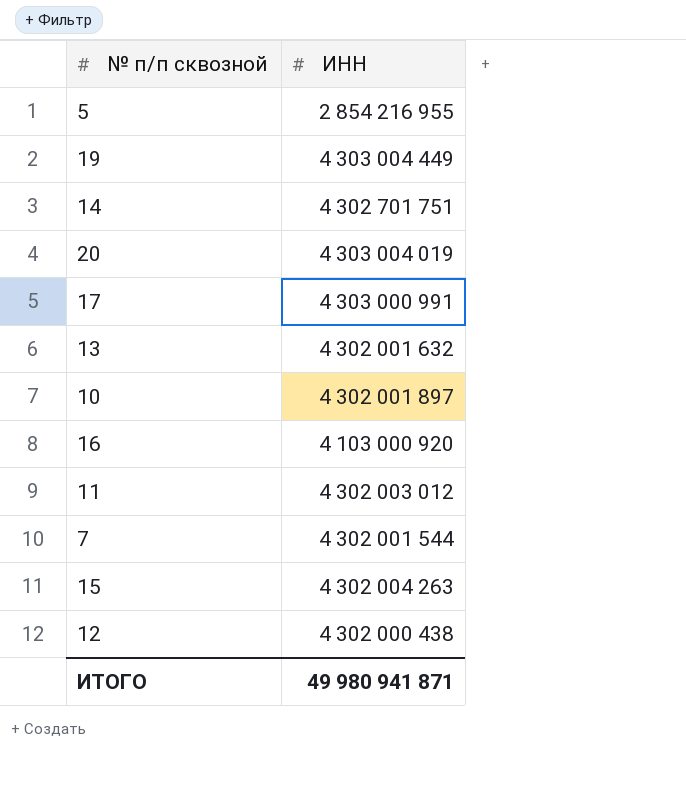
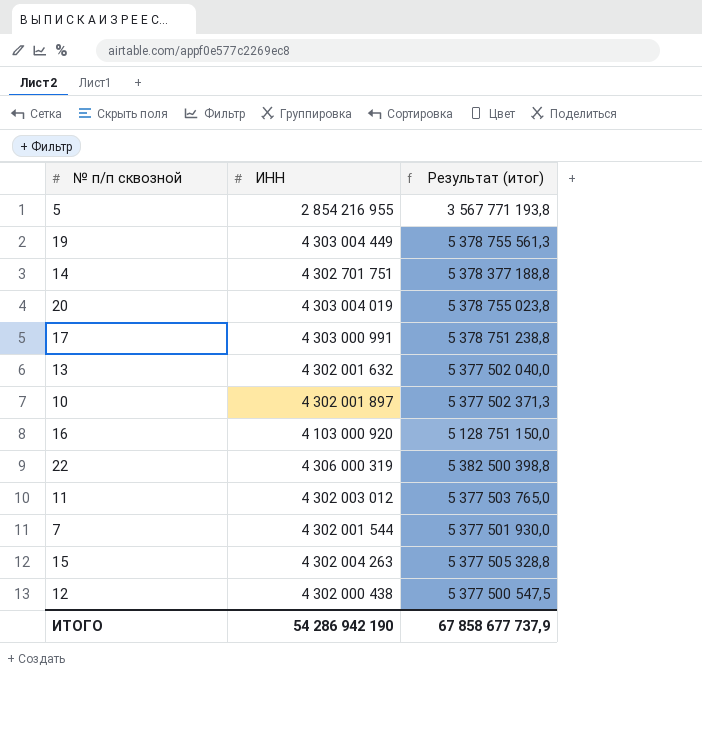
column Результат (итог) | formula: none -> [ИНН] * 1,25
row 22: none -> 4 306 000 319 | 5 382 500 398,8
ИТОГО | ИНН: 49 980 941 871 -> 54 286 942 190

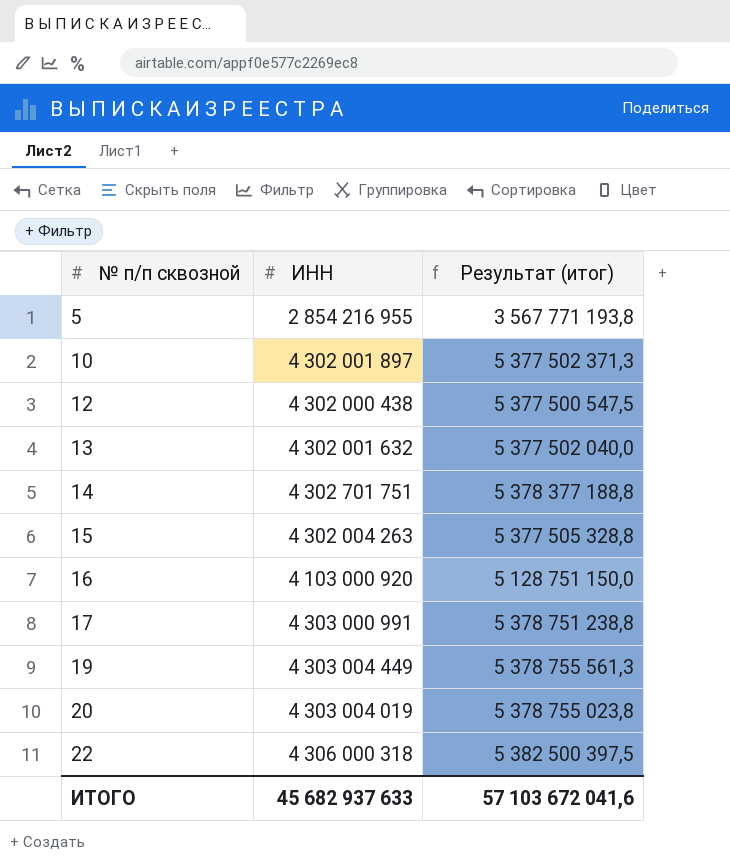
row order: none -> № п/п сквозной ascending
row 11: 4 302 003 012 | 5 377 503 765,0 -> none
row 7: 4 302 001 544 | 5 377 501 930,0 -> none
22 | ИНН: 4 306 000 319 -> 4 306 000 318
22 | Результат (итог): 5 382 500 398,8 -> 5 382 500 397,5
ИТОГО | ИНН: 54 286 942 190 -> 45 682 937 633
ИТОГО | Результат (итог): 67 858 677 737,9 -> 57 103 672 041,6

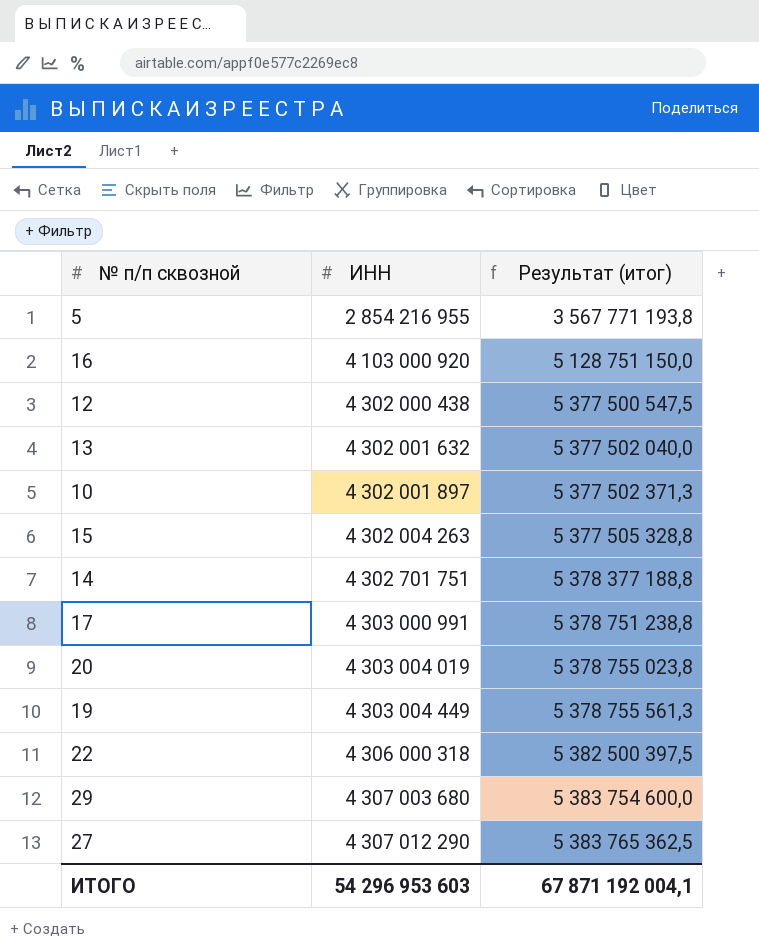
row order: № п/п сквозной ascending -> ИНН ascending
row 29: none -> 4 307 003 680 | 5 383 754 600,0
row 27: none -> 4 307 012 290 | 5 383 765 362,5
ИТОГО | ИНН: 45 682 937 633 -> 54 296 953 603
ИТОГО | Результат (итог): 57 103 672 041,6 -> 67 871 192 004,1

